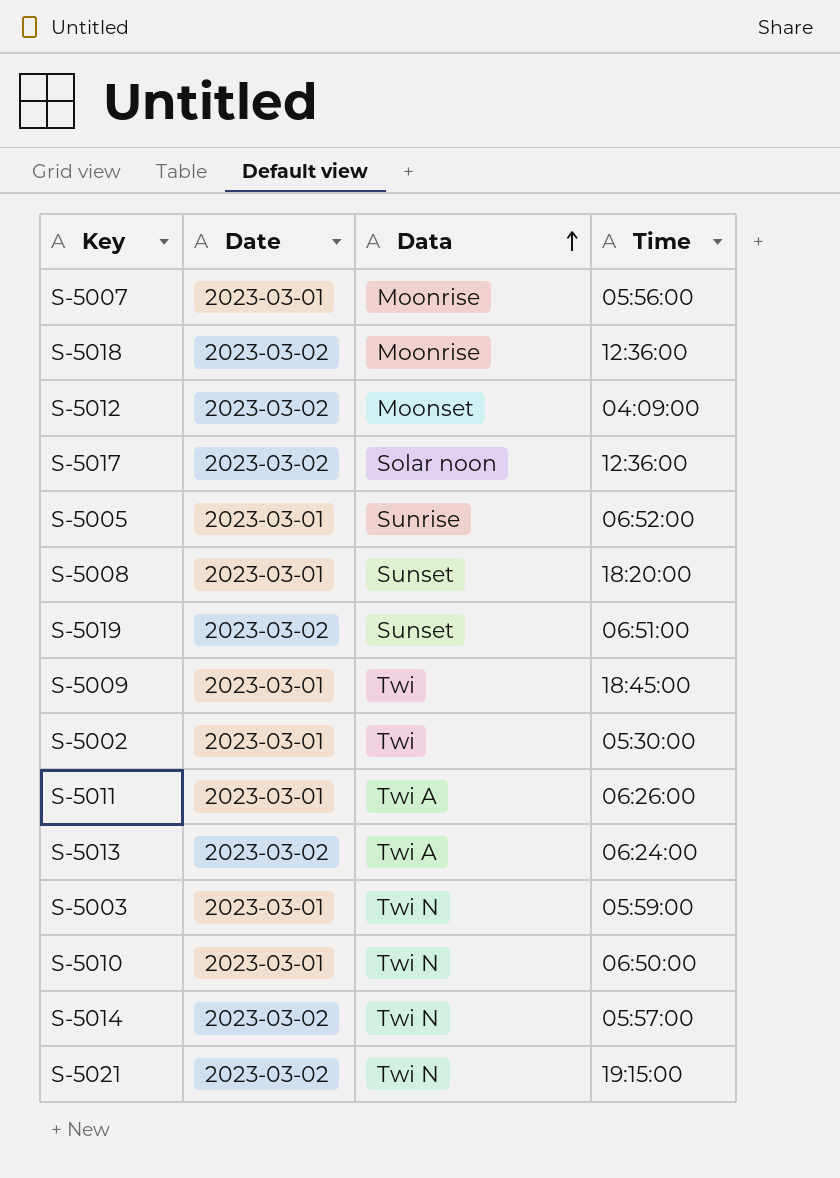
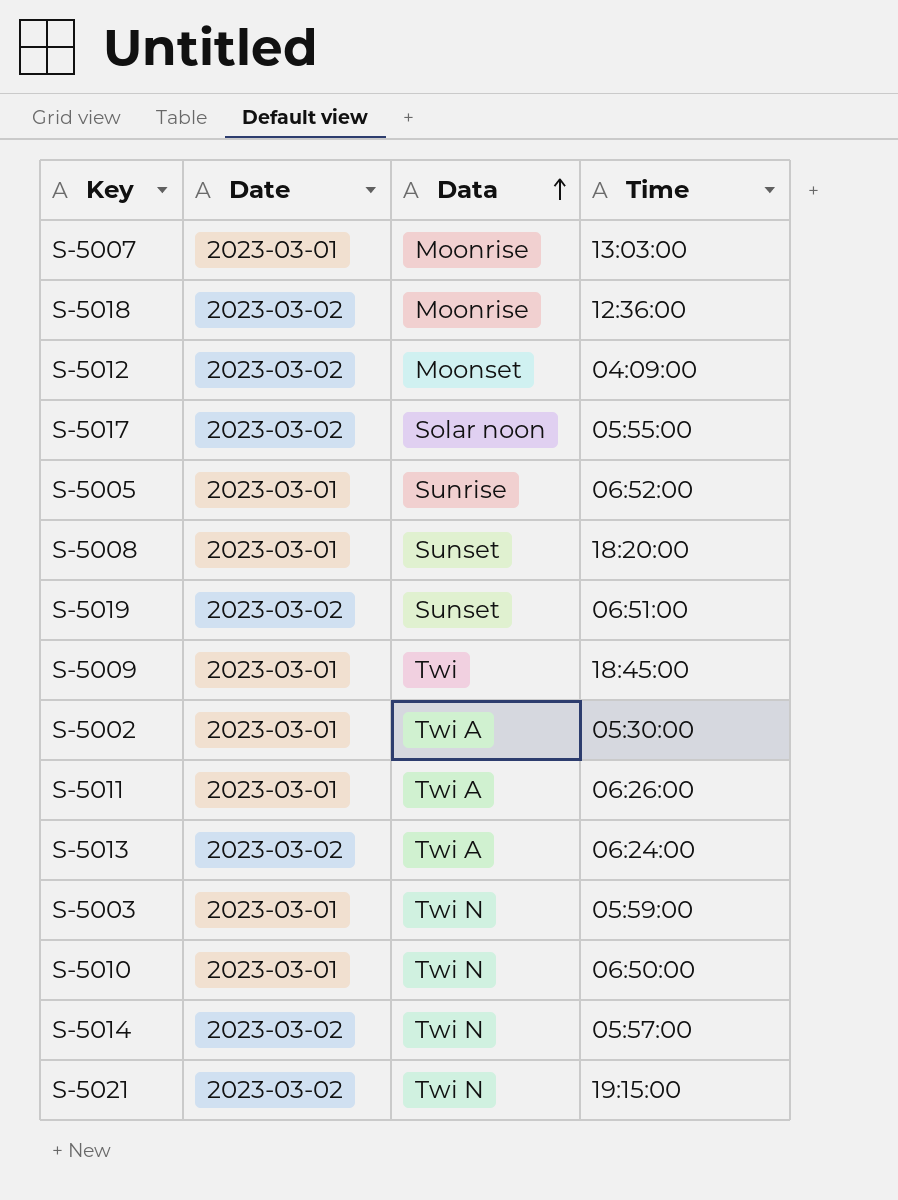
S-5007 | Time: 05:56:00 -> 13:03:00
S-5017 | Time: 12:36:00 -> 05:55:00
S-5002 | Data: Twi -> Twi A

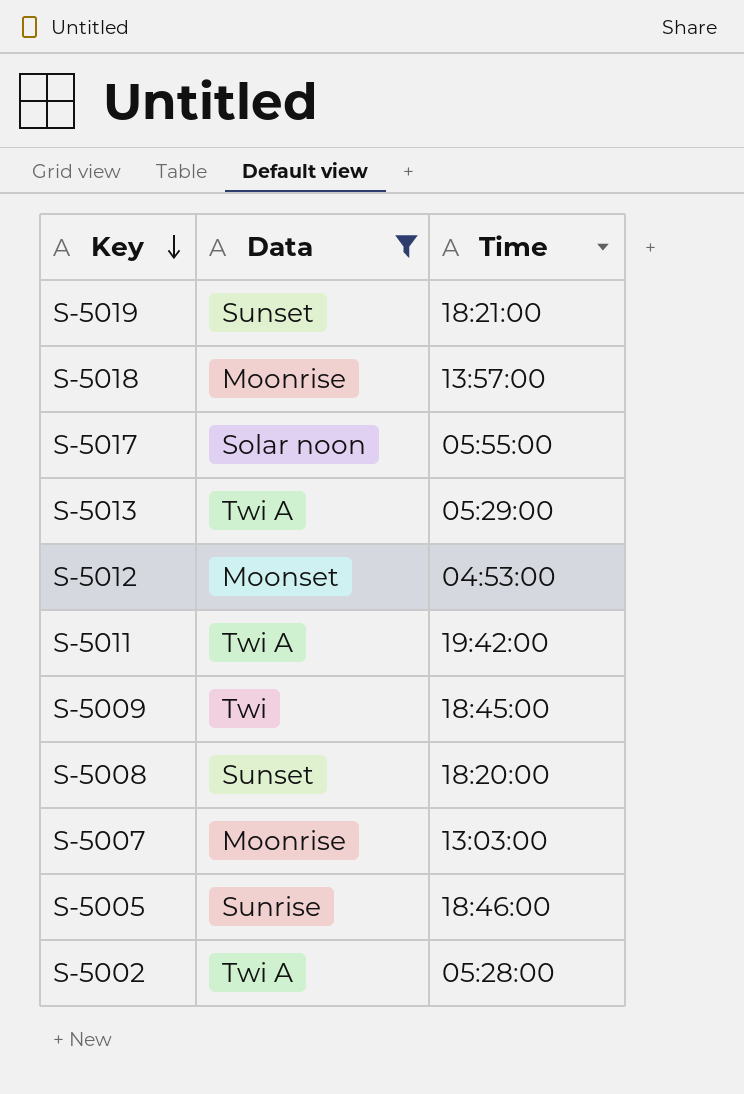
filter: none -> Data != Twi N
row order: Data ascending -> Key descending
column Date | position: 2 -> none
S-5019 | Time: 06:51:00 -> 18:21:00
S-5018 | Time: 12:36:00 -> 13:57:00
S-5013 | Time: 06:24:00 -> 05:29:00
S-5012 | Time: 04:09:00 -> 04:53:00
S-5011 | Time: 06:26:00 -> 19:42:00
S-5005 | Time: 06:52:00 -> 18:46:00
S-5002 | Time: 05:30:00 -> 05:28:00

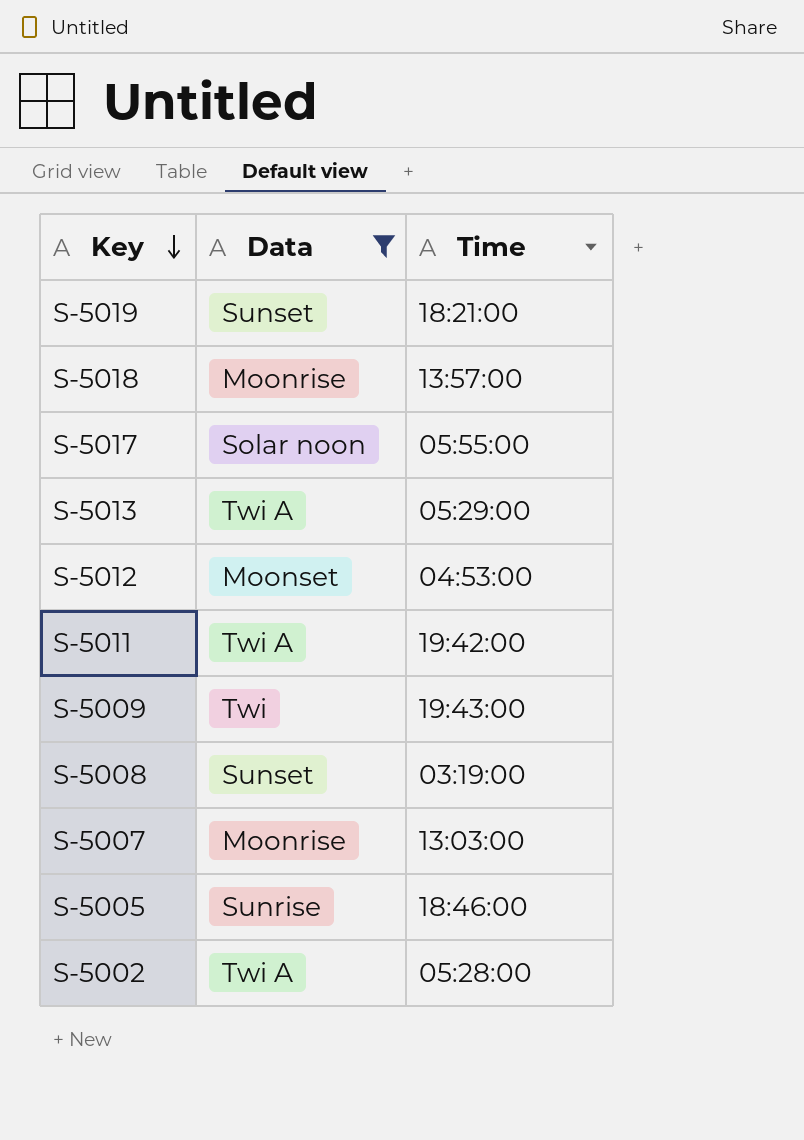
S-5009 | Time: 18:45:00 -> 19:43:00
S-5008 | Time: 18:20:00 -> 03:19:00

